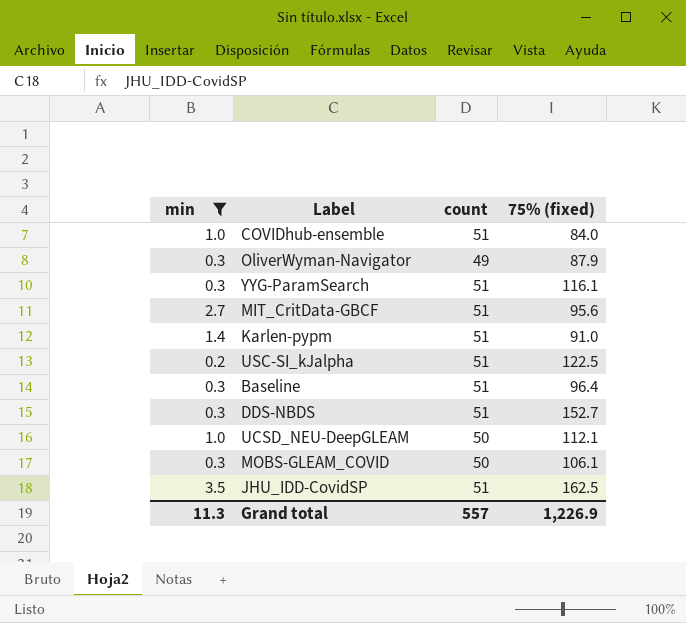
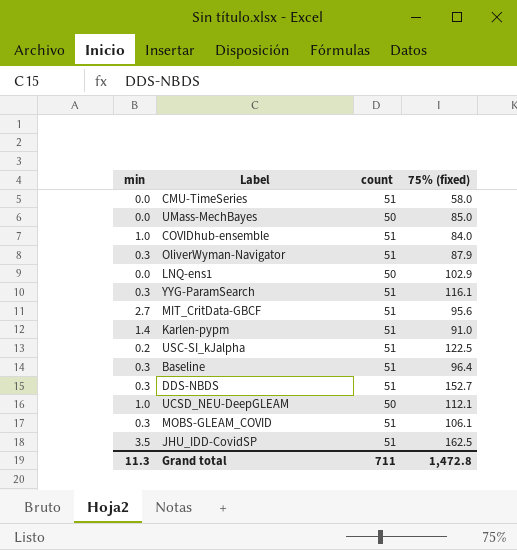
filter: min != 0.0 -> none
OliverWyman-Navigator | count: 49 -> 51
MOBS-GLEAM_COVID | count: 50 -> 51
Grand total | count: 557 -> 711
Grand total | 75% (fixed): 1,226.9 -> 1,472.8

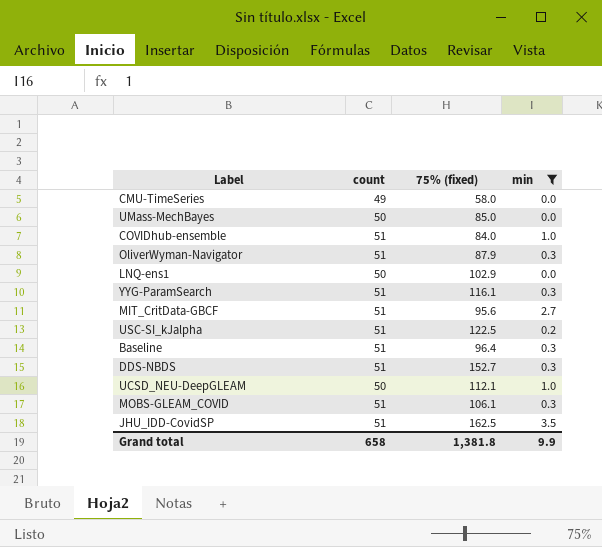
filter: none -> min != 1.4
column min | position: 1 -> 4
CMU-TimeSeries | count: 51 -> 49
Grand total | count: 711 -> 658
Grand total | 75% (fixed): 1,472.8 -> 1,381.8
Grand total | min: 11.3 -> 9.9

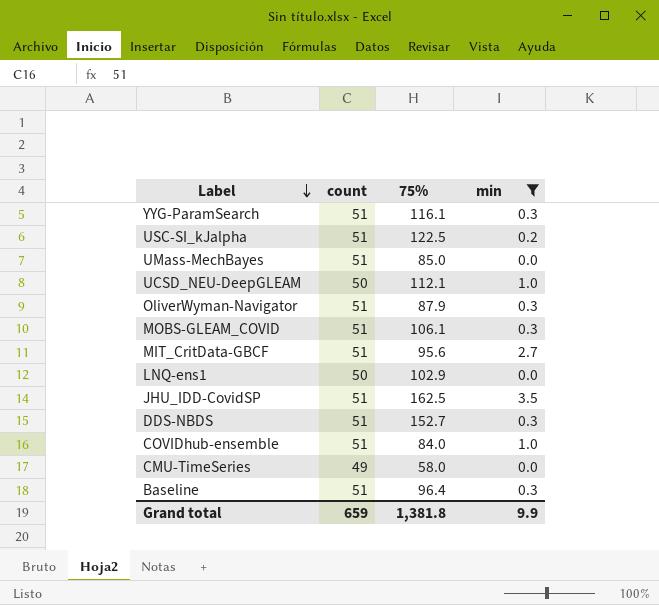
row order: none -> Label descending
column name: 75% (fixed) -> 75%
UMass-MechBayes | count: 50 -> 51
Grand total | count: 658 -> 659

